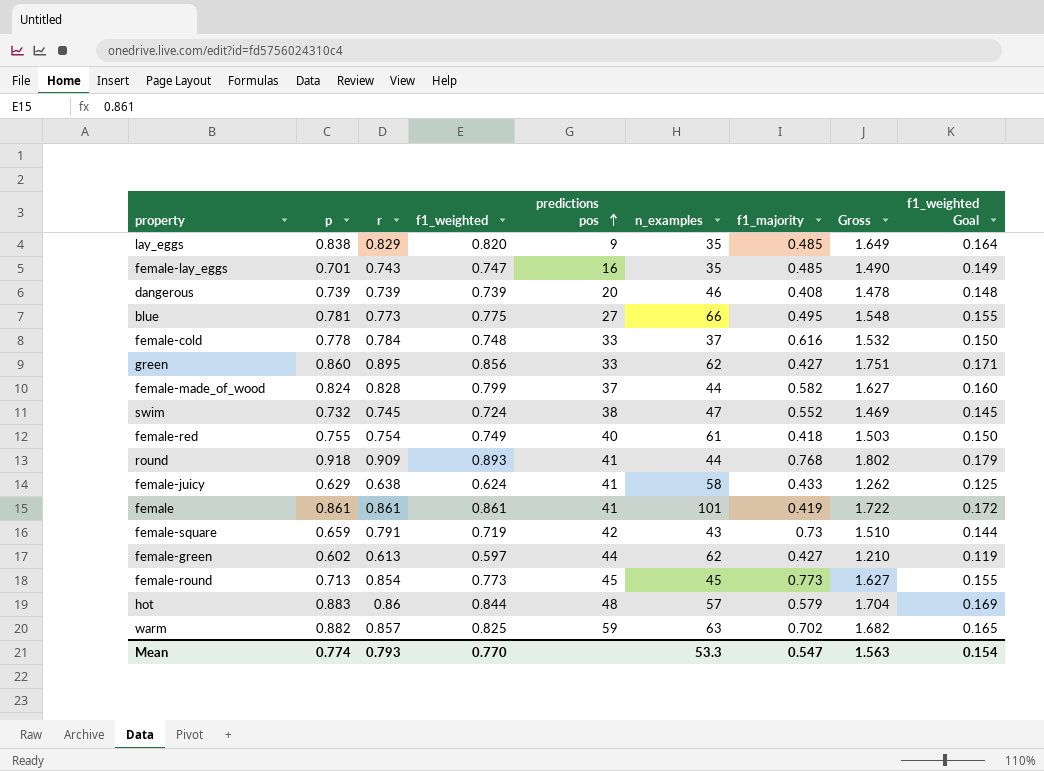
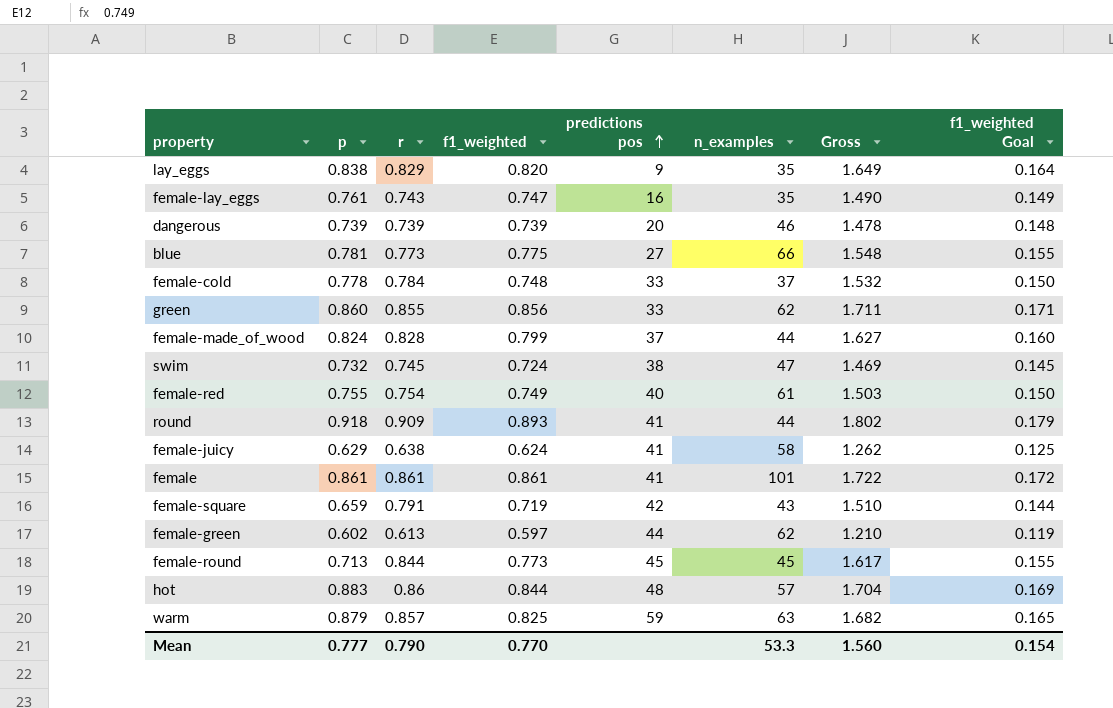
column f1_majority | position: 7 -> none
female-lay_eggs | p: 0.701 -> 0.761
green | r: 0.895 -> 0.855
green | Gross: 1.751 -> 1.711
female-round | r: 0.854 -> 0.844
female-round | Gross: 1.627 -> 1.617
warm | p: 0.882 -> 0.879
Mean | p: 0.774 -> 0.777
Mean | r: 0.793 -> 0.790
Mean | Gross: 1.563 -> 1.560

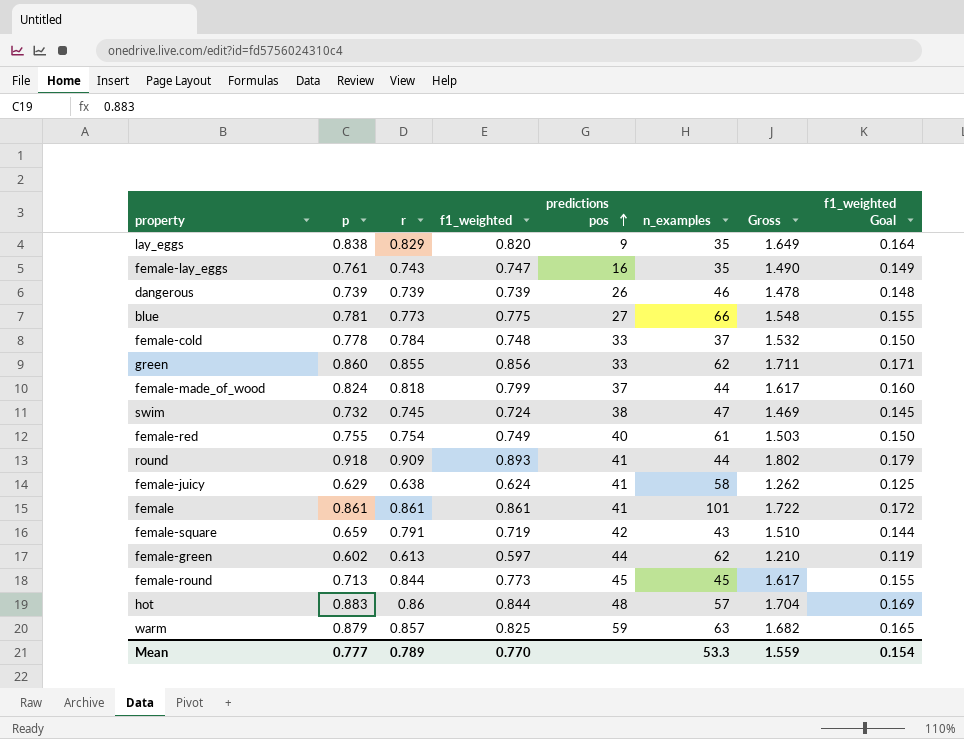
dangerous | predictions pos: 20 -> 26
female-made_of_wood | r: 0.828 -> 0.818
female-made_of_wood | Gross: 1.627 -> 1.617
Mean | r: 0.790 -> 0.789
Mean | Gross: 1.560 -> 1.559

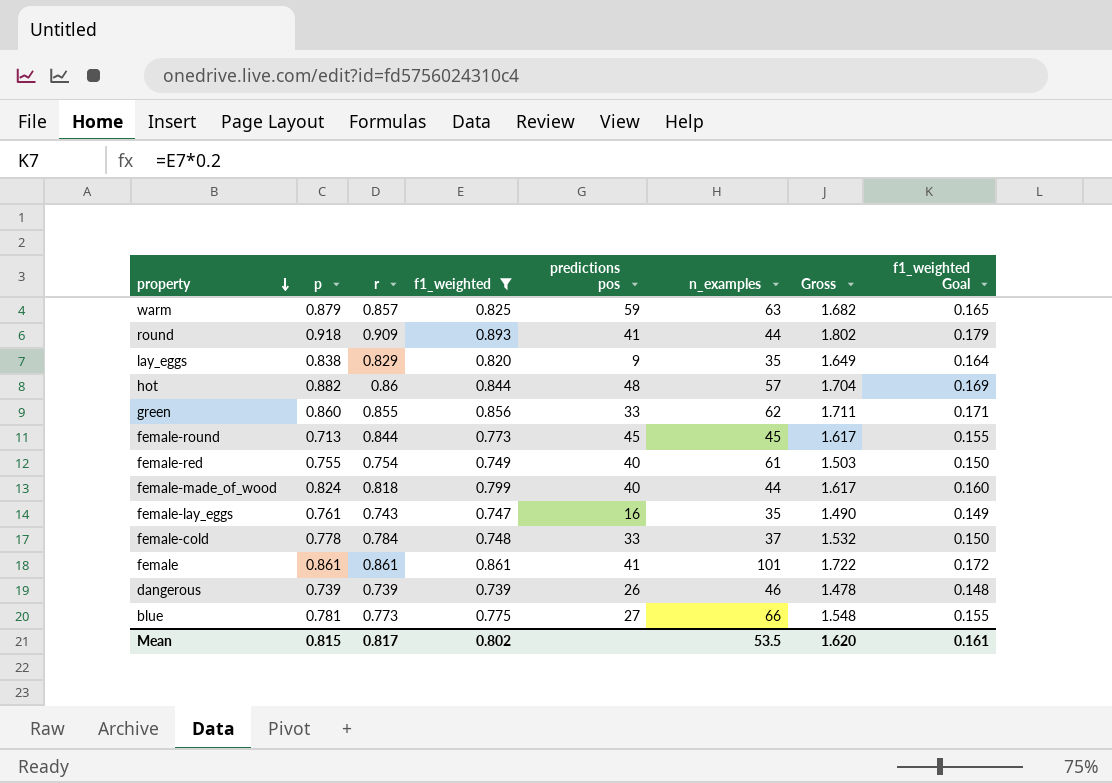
filter: none -> f1_weighted >= 0.739
row order: predictions pos ascending -> property descending
hot | p: 0.883 -> 0.882
female-made_of_wood | predictions pos: 37 -> 40
Mean | p: 0.777 -> 0.815
Mean | r: 0.789 -> 0.817
Mean | f1_weighted: 0.770 -> 0.802
Mean | n_examples: 53.3 -> 53.5
Mean | Gross: 1.559 -> 1.620
Mean | f1_weighted Goal: 0.154 -> 0.161

